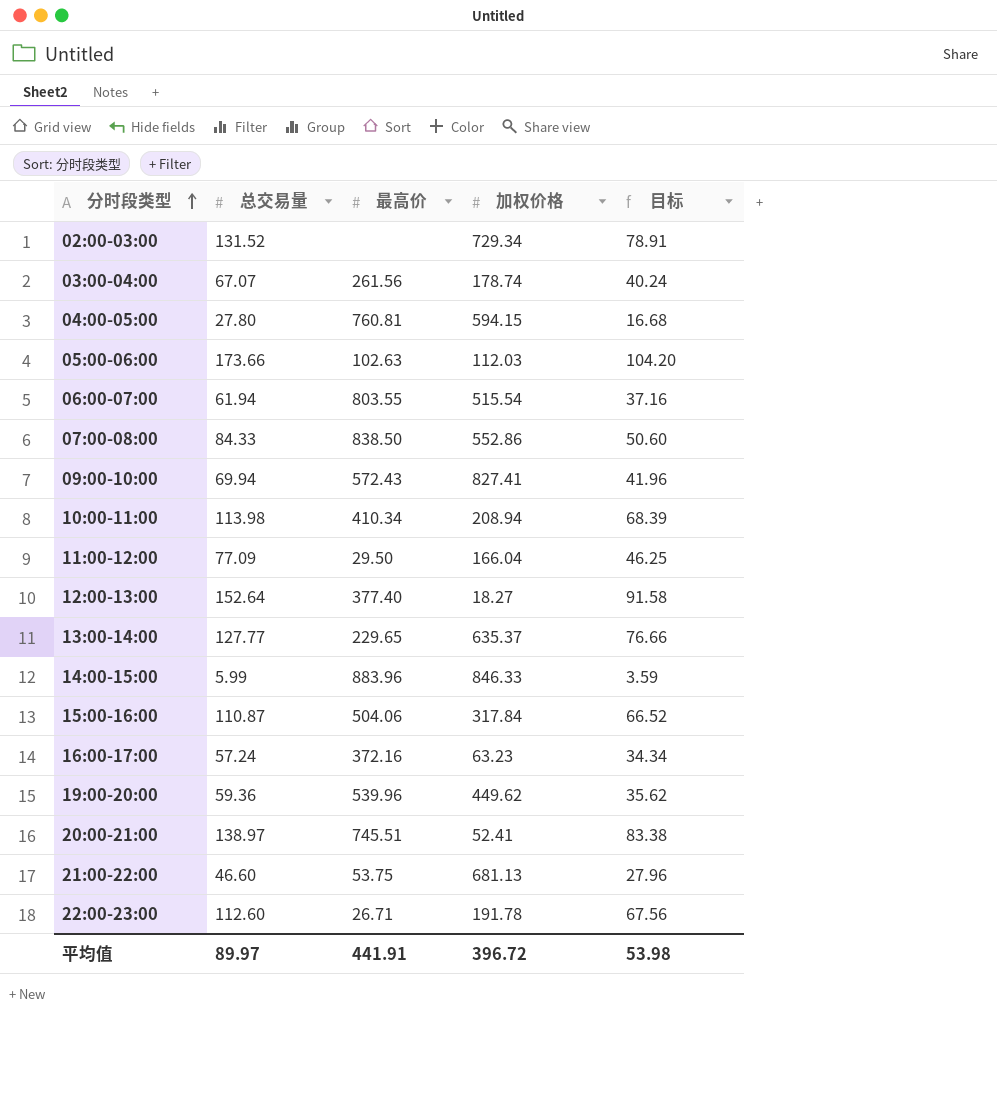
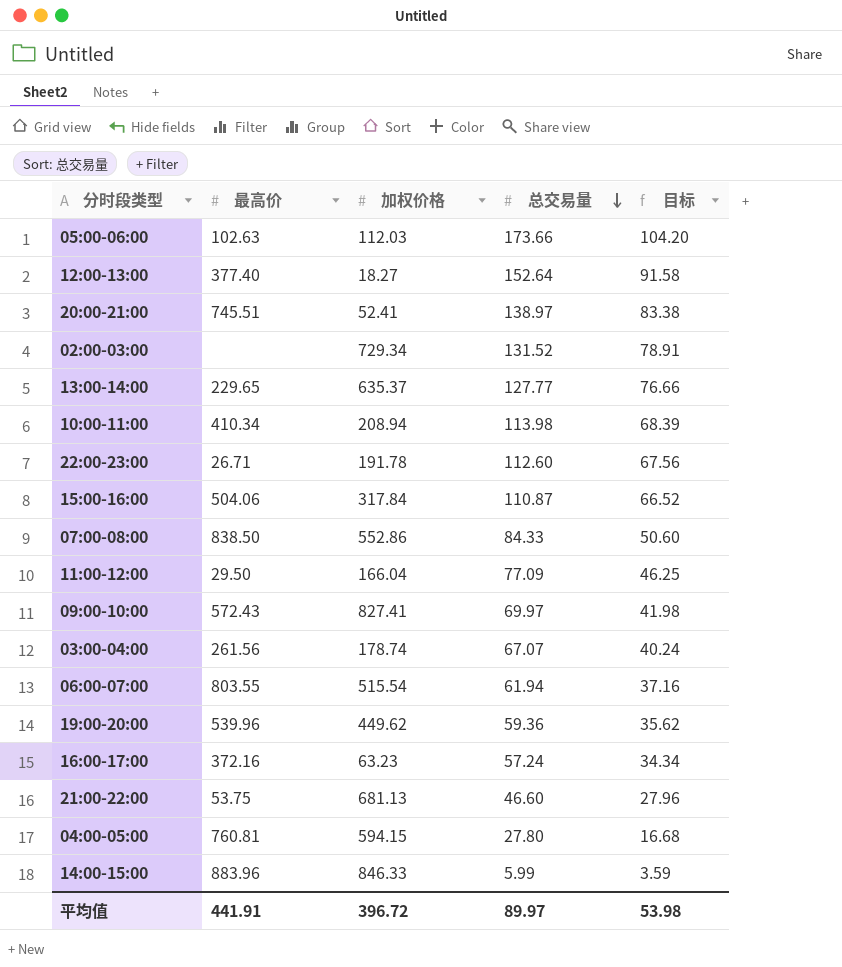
row order: 分时段类型 ascending -> 总交易量 descending
column 总交易量 | position: 2 -> 4
09:00-10:00 | 总交易量: 69.94 -> 69.97
09:00-10:00 | 目标: 41.96 -> 41.98

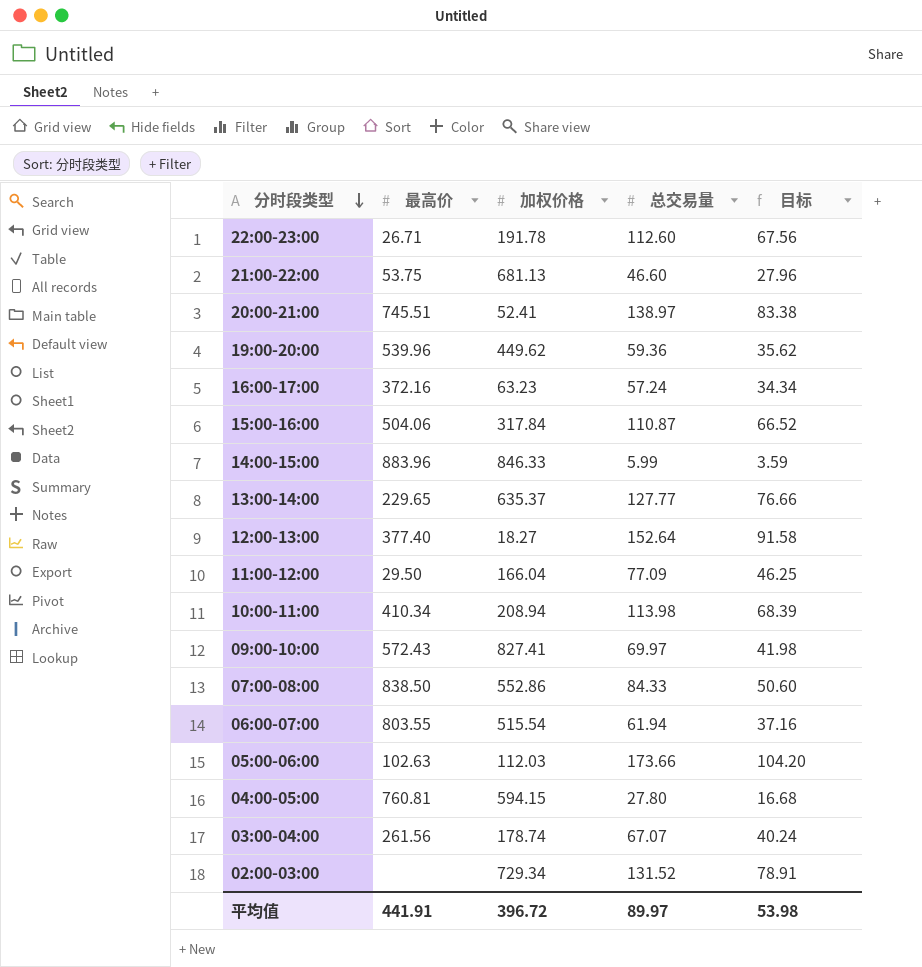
row order: 总交易量 descending -> 分时段类型 descending

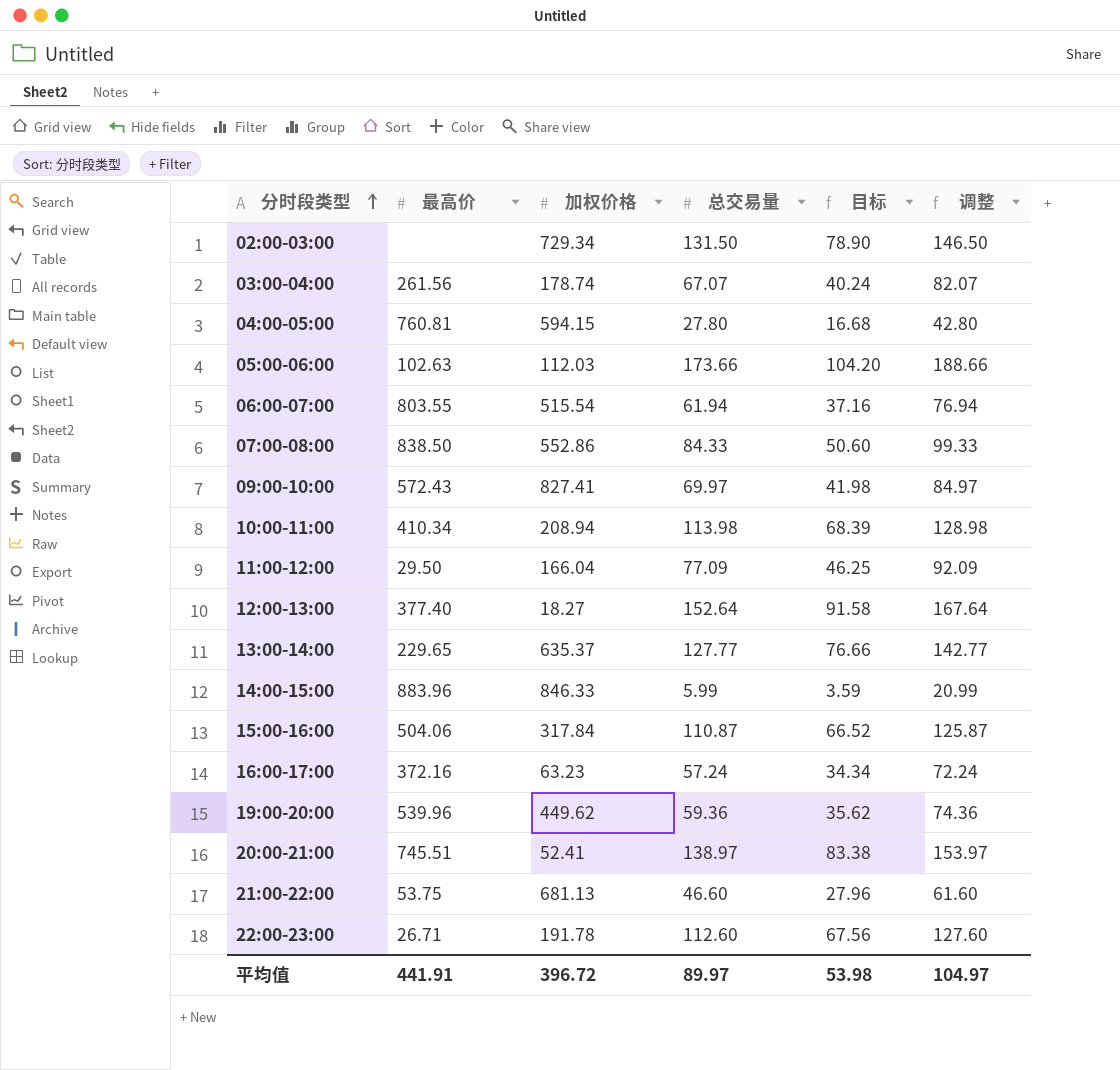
row order: 分时段类型 descending -> 分时段类型 ascending
column 调整 | formula: none -> [总交易量] + 15
02:00-03:00 | 总交易量: 131.52 -> 131.50
02:00-03:00 | 目标: 78.91 -> 78.90

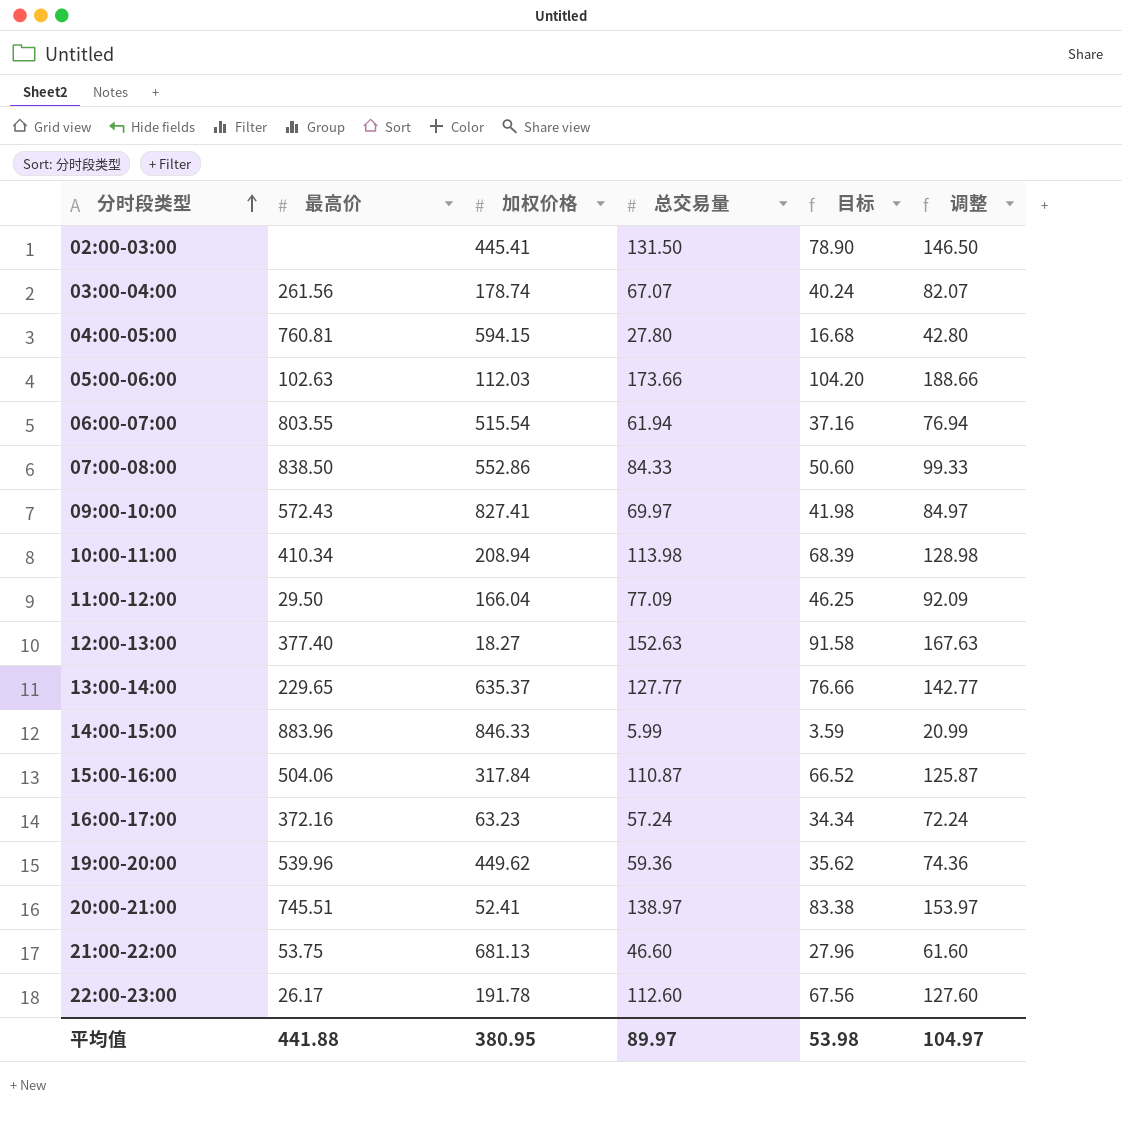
02:00-03:00 | 加权价格: 729.34 -> 445.41
12:00-13:00 | 总交易量: 152.64 -> 152.63
12:00-13:00 | 调整: 167.64 -> 167.63
22:00-23:00 | 最高价: 26.71 -> 26.17
平均值 | 最高价: 441.91 -> 441.88
平均值 | 加权价格: 396.72 -> 380.95

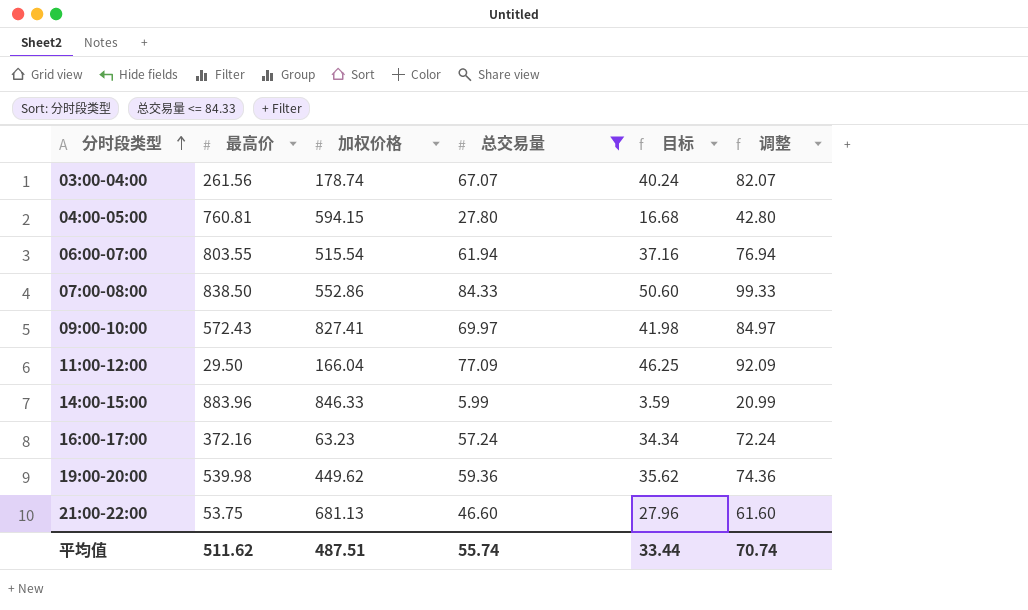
filter: none -> 总交易量 <= 84.33
19:00-20:00 | 最高价: 539.96 -> 539.98
平均值 | 最高价: 441.88 -> 511.62
平均值 | 加权价格: 380.95 -> 487.51
平均值 | 总交易量: 89.97 -> 55.74
平均值 | 目标: 53.98 -> 33.44
平均值 | 调整: 104.97 -> 70.74

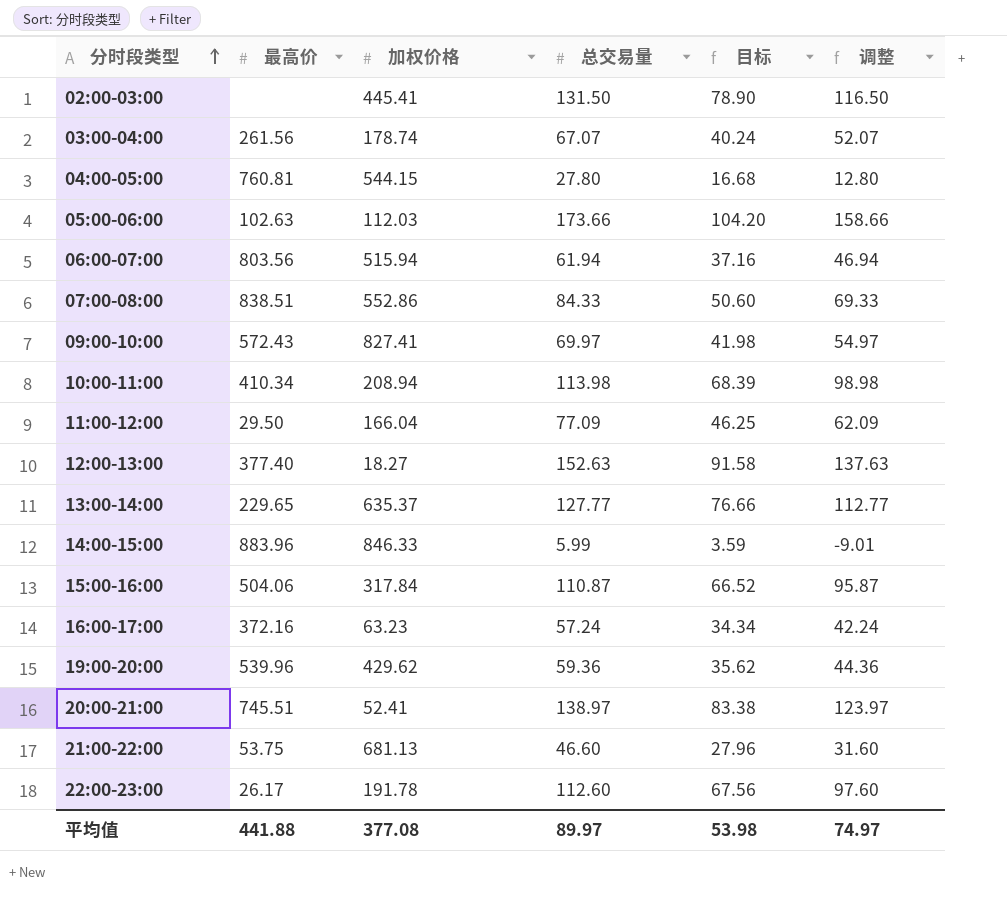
filter: 总交易量 <= 84.33 -> none
column 调整 | formula: [总交易量] + 15 -> [总交易量] - 15
04:00-05:00 | 加权价格: 594.15 -> 544.15
06:00-07:00 | 最高价: 803.55 -> 803.56
06:00-07:00 | 加权价格: 515.54 -> 515.94
07:00-08:00 | 最高价: 838.50 -> 838.51
19:00-20:00 | 最高价: 539.98 -> 539.96
19:00-20:00 | 加权价格: 449.62 -> 429.62
平均值 | 最高价: 511.62 -> 441.88
平均值 | 加权价格: 487.51 -> 377.08
平均值 | 总交易量: 55.74 -> 89.97
平均值 | 目标: 33.44 -> 53.98
平均值 | 调整: 70.74 -> 74.97

